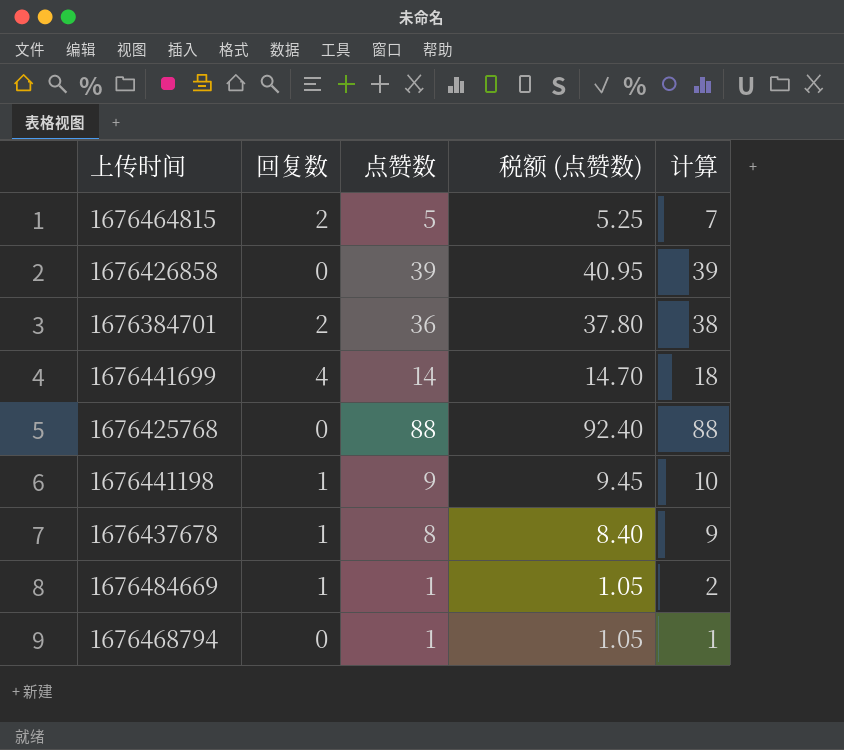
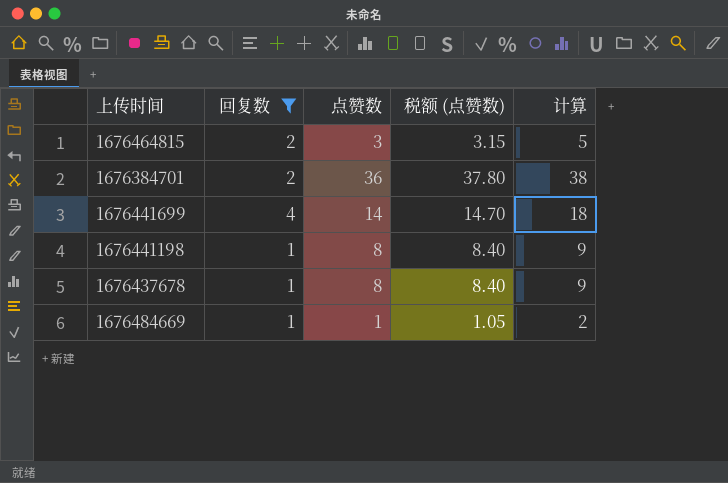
filter: none -> 回复数 != 0
1676464815 | 点赞数: 5 -> 3
1676464815 | 税额 (点赞数): 5.25 -> 3.15
1676464815 | 计算: 7 -> 5
1676441198 | 点赞数: 9 -> 8
1676441198 | 税额 (点赞数): 9.45 -> 8.40
1676441198 | 计算: 10 -> 9

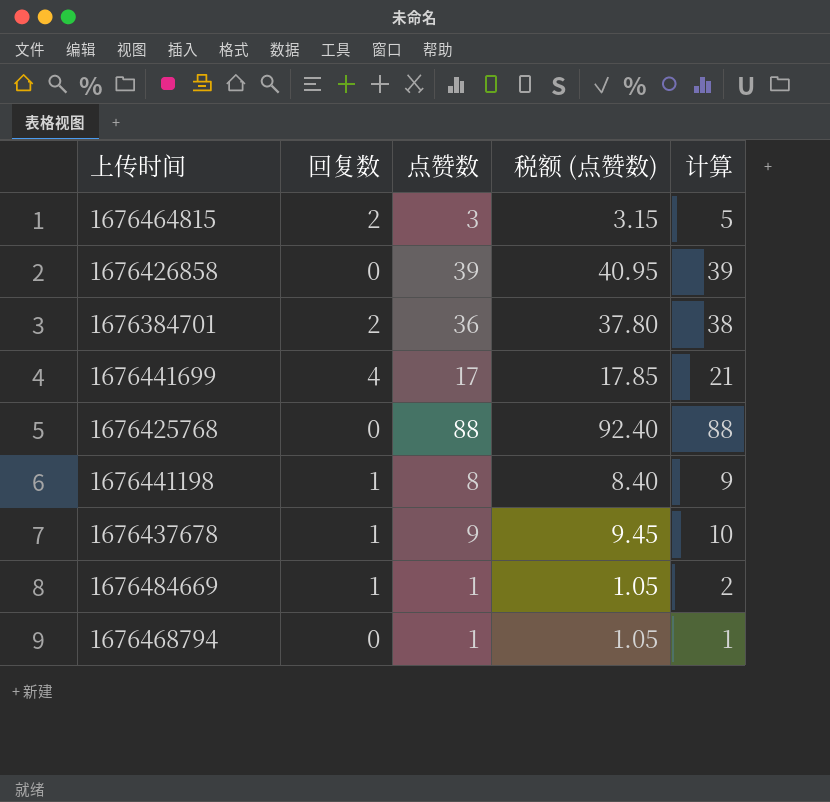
filter: 回复数 != 0 -> none
1676441699 | 点赞数: 14 -> 17
1676441699 | 税额 (点赞数): 14.70 -> 17.85
1676441699 | 计算: 18 -> 21
1676437678 | 点赞数: 8 -> 9
1676437678 | 税额 (点赞数): 8.40 -> 9.45
1676437678 | 计算: 9 -> 10

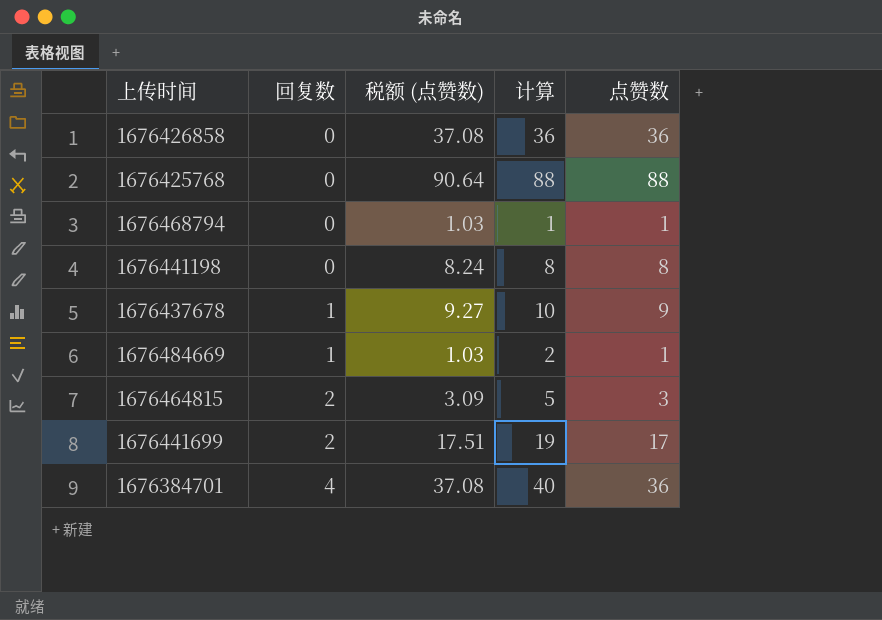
row order: none -> 回复数 ascending
column 税额 (点赞数) | formula: [点赞数] * 1.05 -> [点赞数] * 1.03
column 点赞数 | position: 3 -> 5
1676426858 | 计算: 39 -> 36
1676426858 | 点赞数: 39 -> 36
1676441198 | 回复数: 1 -> 0
1676441198 | 计算: 9 -> 8
1676441699 | 回复数: 4 -> 2
1676441699 | 计算: 21 -> 19
1676384701 | 回复数: 2 -> 4
1676384701 | 计算: 38 -> 40

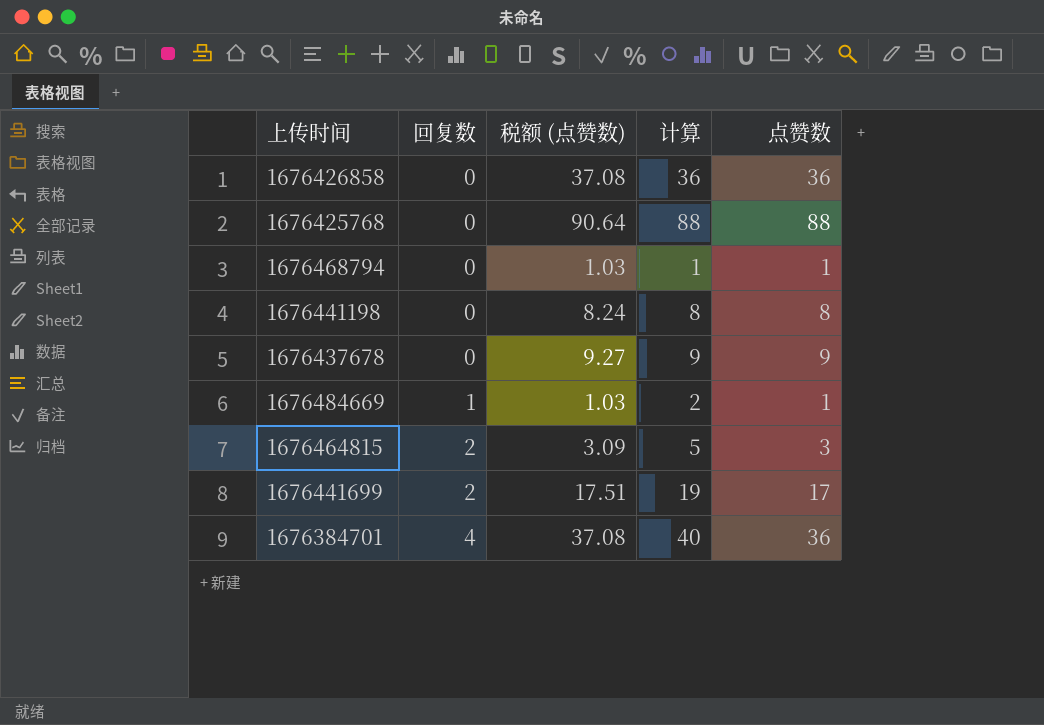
1676437678 | 回复数: 1 -> 0
1676437678 | 计算: 10 -> 9

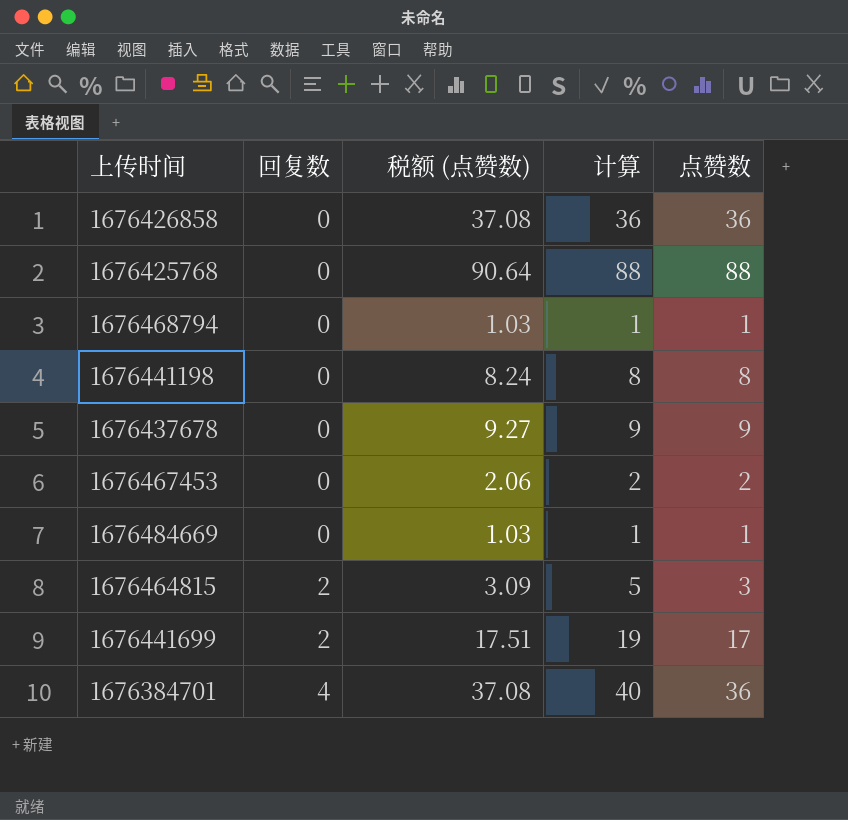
row 1676467453: none -> 0 | 2.06 | 2 | 2
1676484669 | 回复数: 1 -> 0
1676484669 | 计算: 2 -> 1

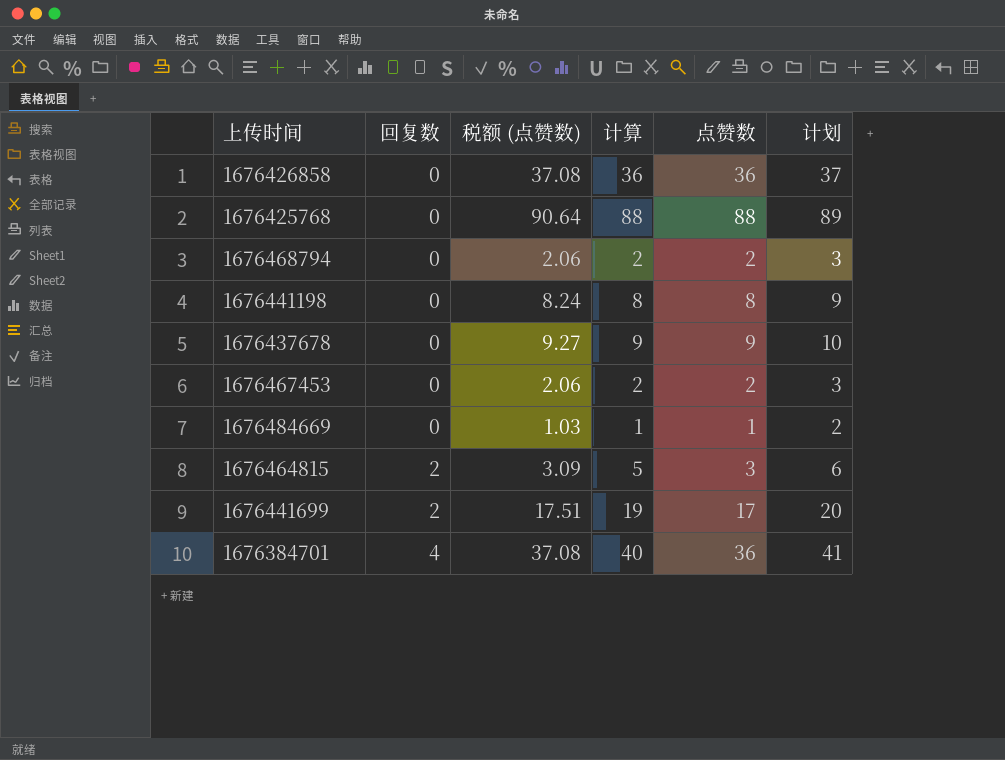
column 计划 | formula: none -> [计算] + 1
1676468794 | 税额 (点赞数): 1.03 -> 2.06
1676468794 | 计算: 1 -> 2
1676468794 | 点赞数: 1 -> 2

